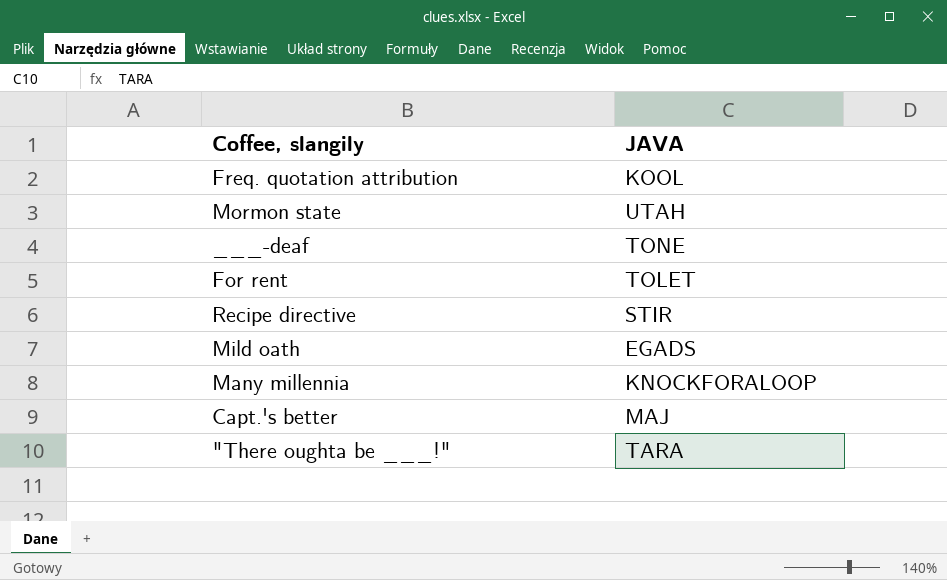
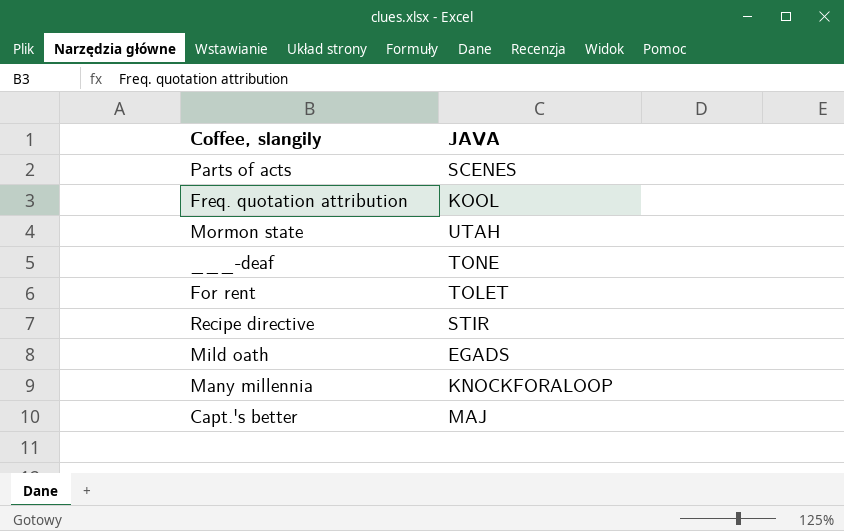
row "There oughta be ___!": TARA -> none
row Parts of acts: none -> SCENES

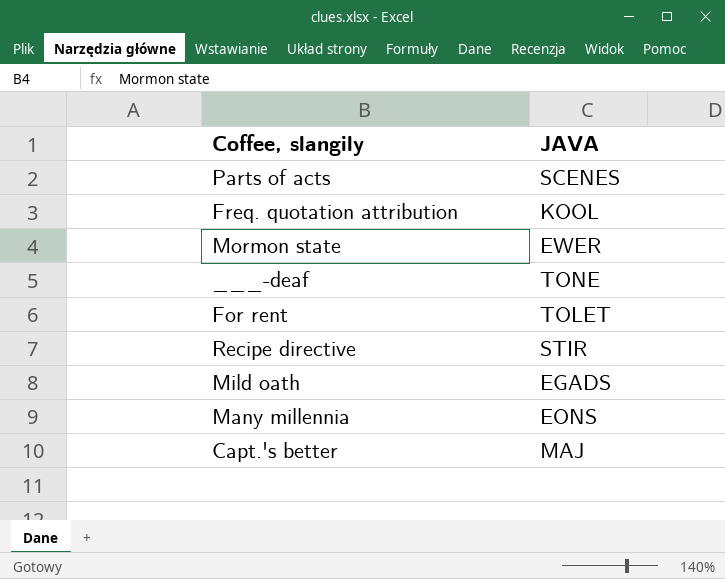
Mormon state | JAVA: UTAH -> EWER
Many millennia | JAVA: KNOCKFORALOOP -> EONS

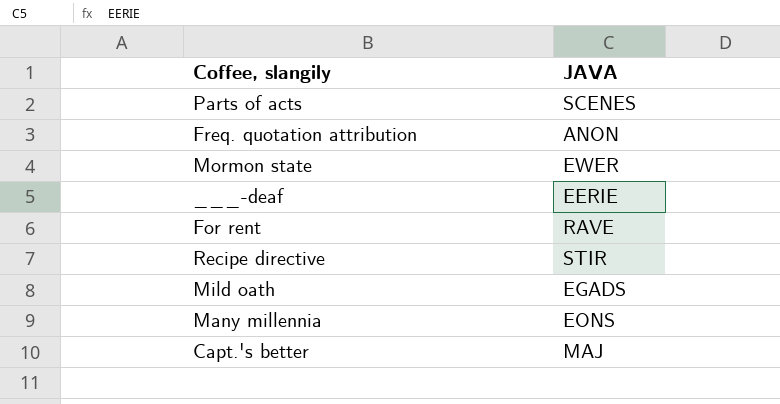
Freq. quotation attribution | JAVA: KOOL -> ANON
___-deaf | JAVA: TONE -> EERIE
For rent | JAVA: TOLET -> RAVE

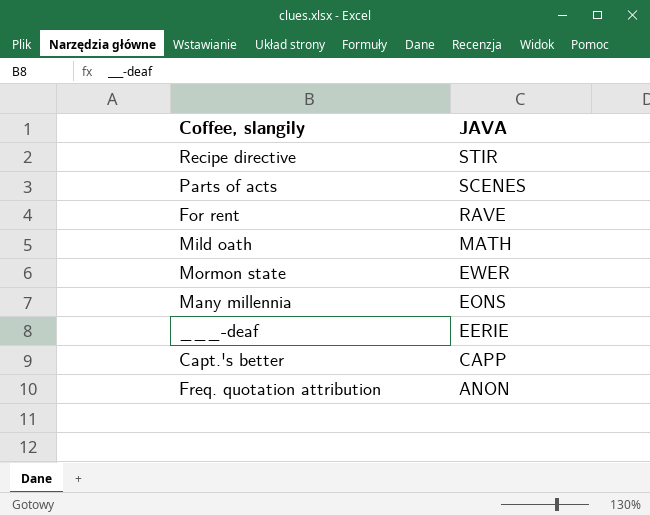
row order: none -> JAVA descending
Mild oath | JAVA: EGADS -> MATH
Capt.'s better | JAVA: MAJ -> CAPP

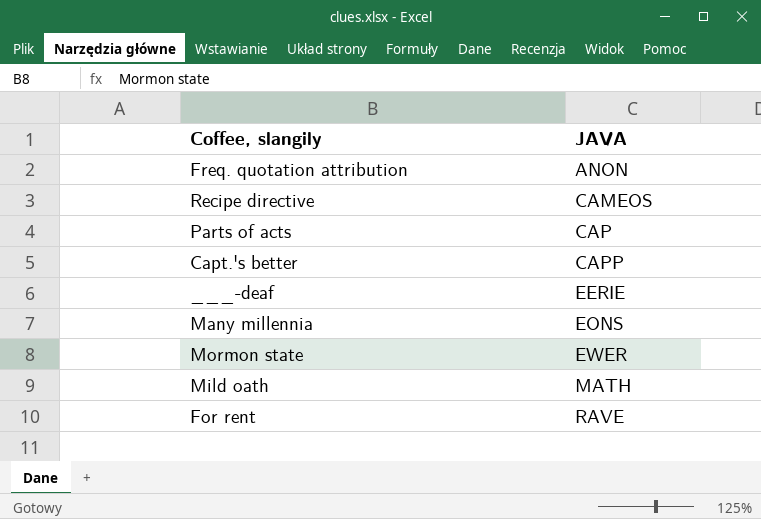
row order: JAVA descending -> JAVA ascending
Recipe directive | JAVA: STIR -> CAMEOS
Parts of acts | JAVA: SCENES -> CAP

